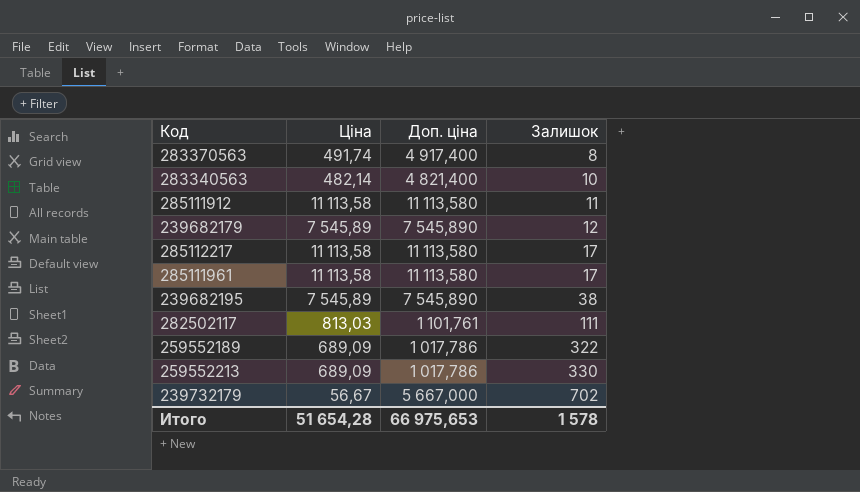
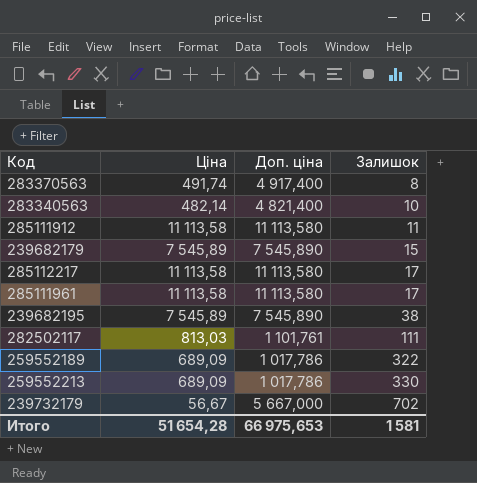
239682179 | Залишок: 12 -> 15
Итого | Залишок: 1 578 -> 1 581

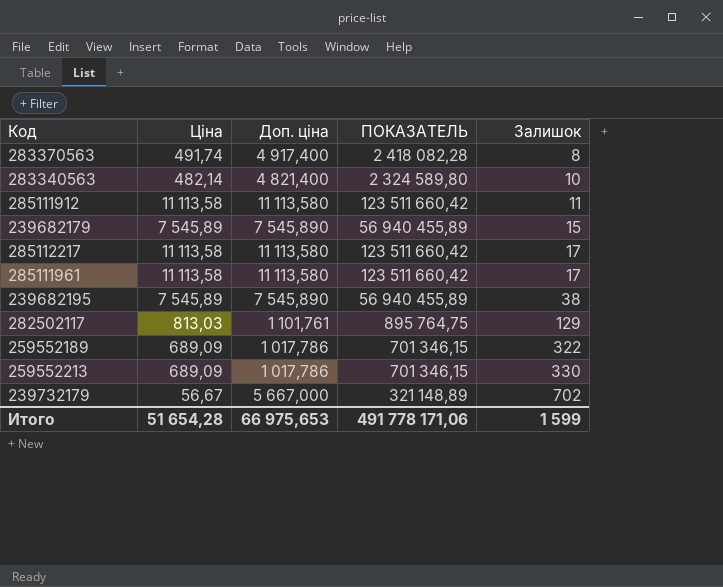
column ПОКАЗАТЕЛЬ | formula: none -> [Ціна] * [Доп. ціна]
282502117 | Залишок: 111 -> 129
Итого | Залишок: 1 581 -> 1 599

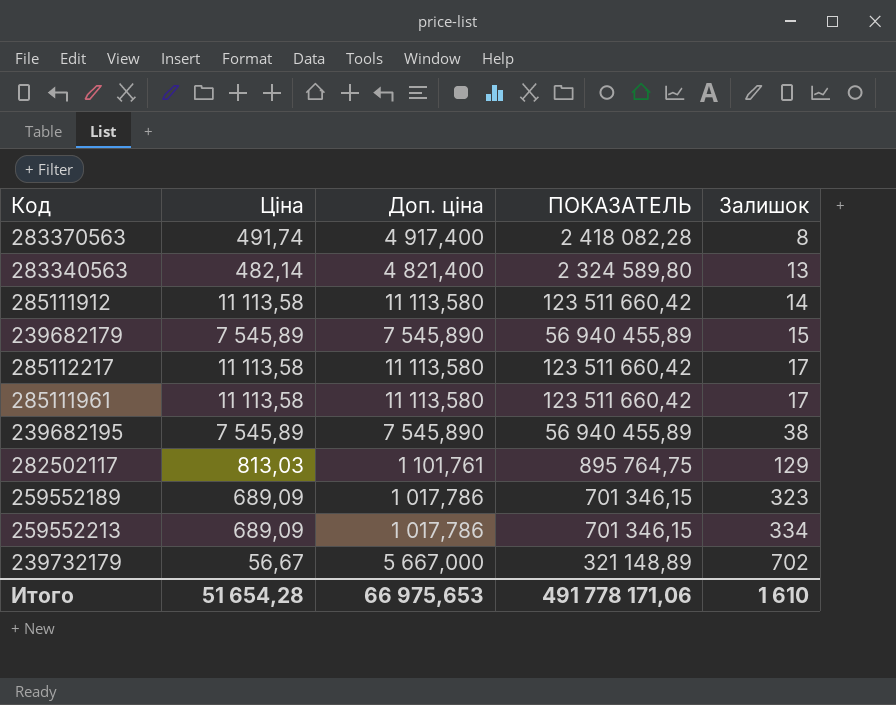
283340563 | Залишок: 10 -> 13
285111912 | Залишок: 11 -> 14
259552189 | Залишок: 322 -> 323
259552213 | Залишок: 330 -> 334
Итого | Залишок: 1 599 -> 1 610

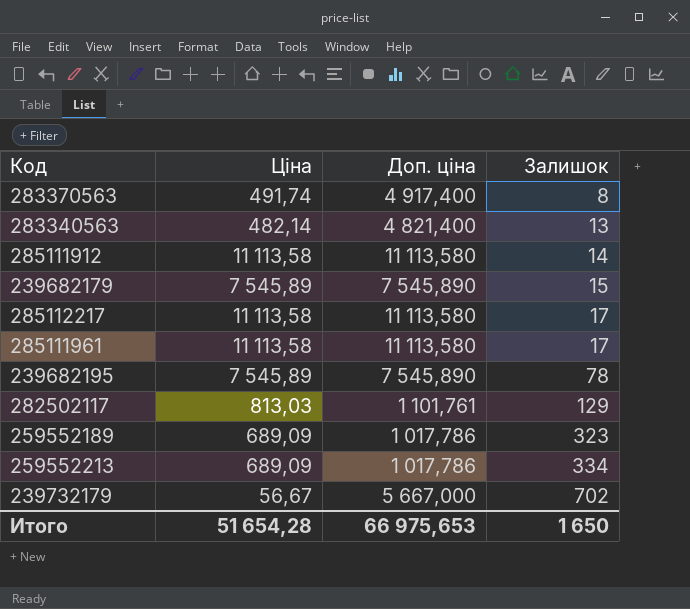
column ПОКАЗАТЕЛЬ | formula: [Ціна] * [Доп. ціна] -> none
239682195 | Залишок: 38 -> 78
Итого | Залишок: 1 610 -> 1 650

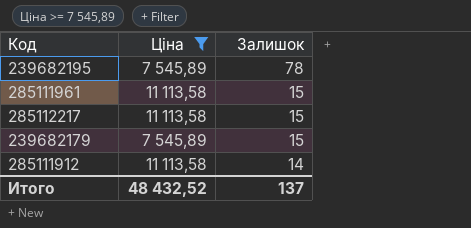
filter: none -> Ціна >= 7 545,89
row order: Залишок ascending -> Залишок descending
column Доп. ціна | position: 3 -> none
285111961 | Залишок: 17 -> 15
285112217 | Залишок: 17 -> 15
Итого | Ціна: 51 654,28 -> 48 432,52
Итого | Залишок: 1 650 -> 137

